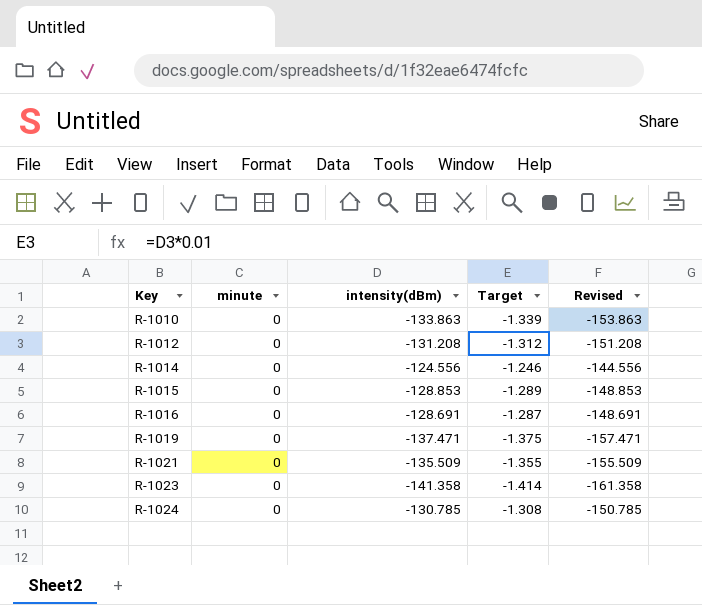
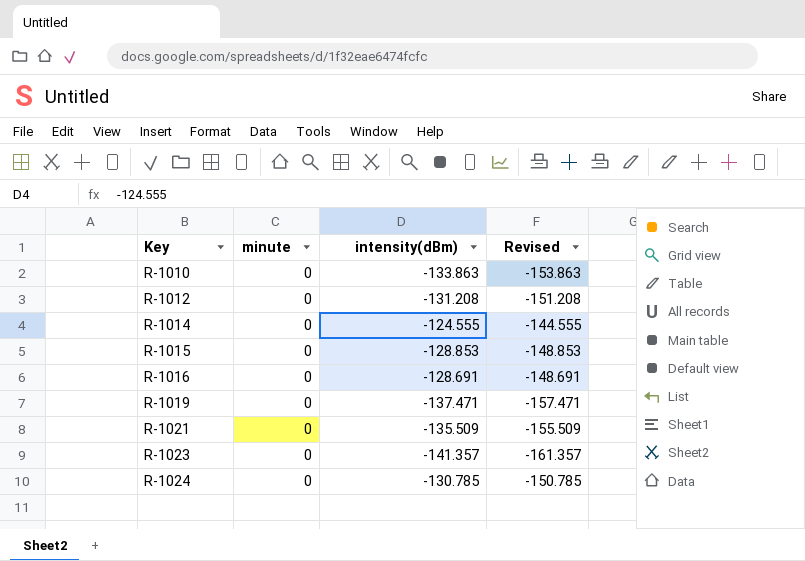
column Target | formula: [intensity(dBm)] * 0.01 -> none
R-1014 | intensity(dBm): -124.556 -> -124.555
R-1014 | Revised: -144.556 -> -144.555
R-1023 | intensity(dBm): -141.358 -> -141.357
R-1023 | Revised: -161.358 -> -161.357

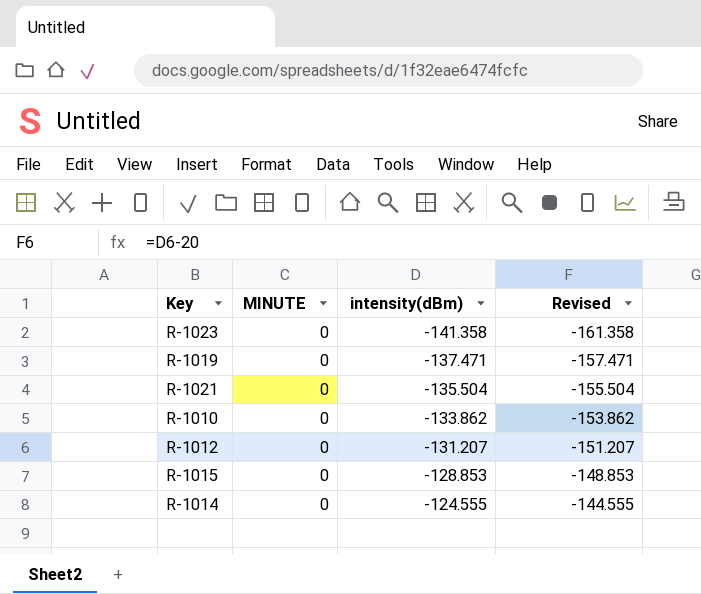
row order: Key ascending -> intensity(dBm) ascending
column name: minute -> MINUTE
row R-1016: 0 | -128.691 | -148.691 -> none
row R-1024: 0 | -130.785 | -150.785 -> none
R-1023 | intensity(dBm): -141.357 -> -141.358
R-1023 | Revised: -161.357 -> -161.358
R-1021 | intensity(dBm): -135.509 -> -135.504
R-1021 | Revised: -155.509 -> -155.504
R-1010 | intensity(dBm): -133.863 -> -133.862
R-1010 | Revised: -153.863 -> -153.862
R-1012 | intensity(dBm): -131.208 -> -131.207
R-1012 | Revised: -151.208 -> -151.207

